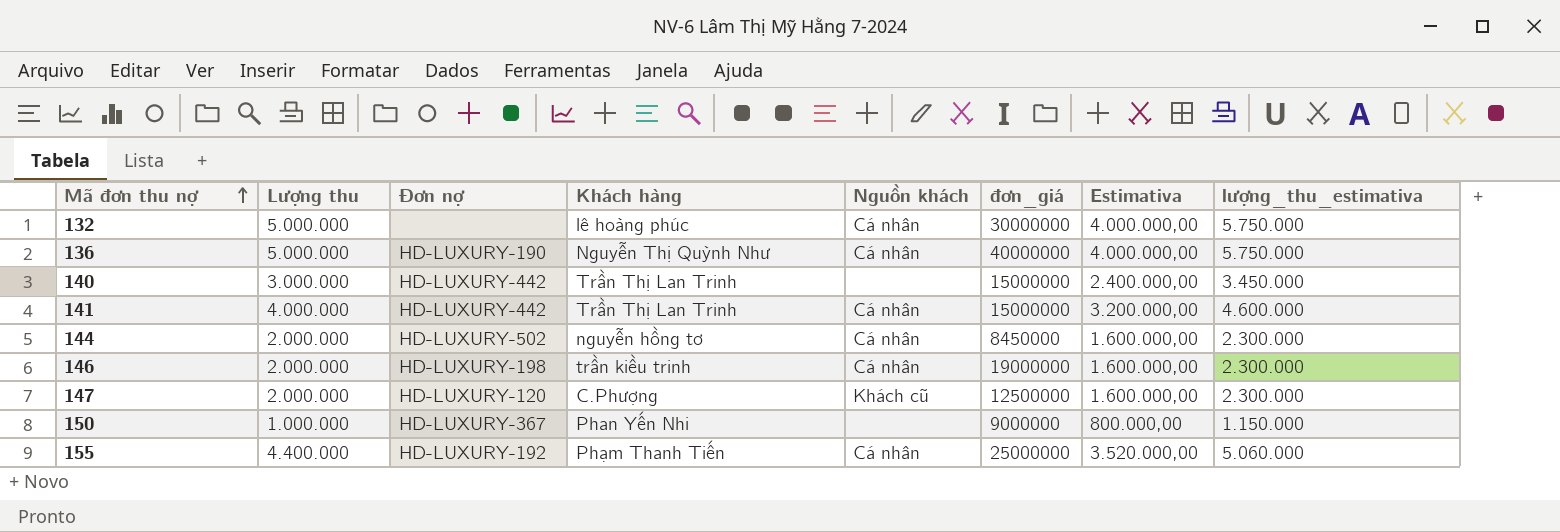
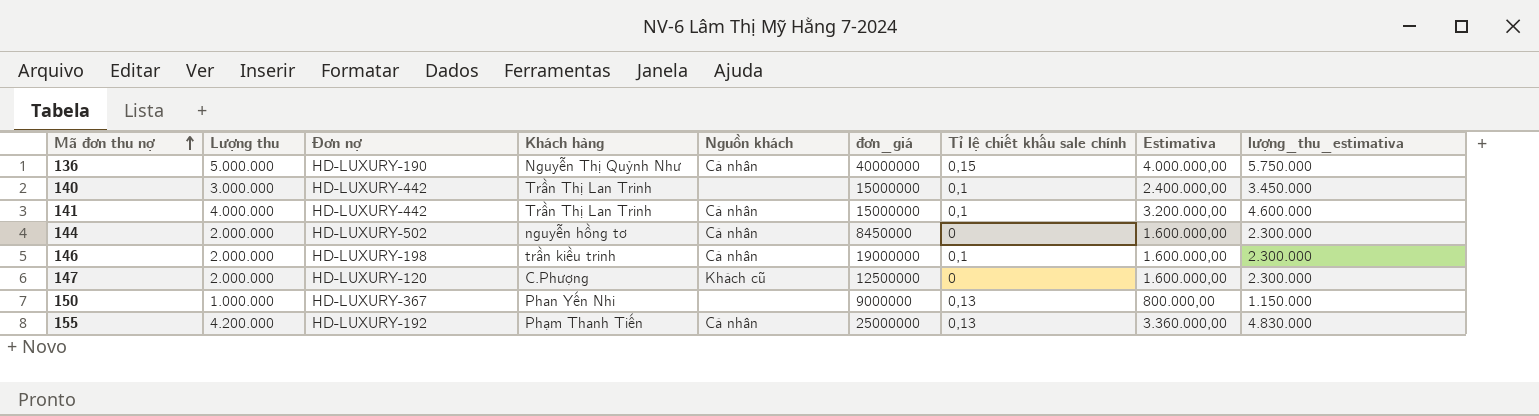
column Tỉ lệ chiết khấu sale chính | position: none -> 7
row 132: 5.000.000 | none | lê hoàng phúc | Cá nhân | 30000000 | 4.000.000,00 | 5.750.000 -> none
155 | Lượng thu: 4.400.000 -> 4.200.000
155 | Estimativa: 3.520.000,00 -> 3.360.000,00
155 | lượng_thu_estimativa: 5.060.000 -> 4.830.000

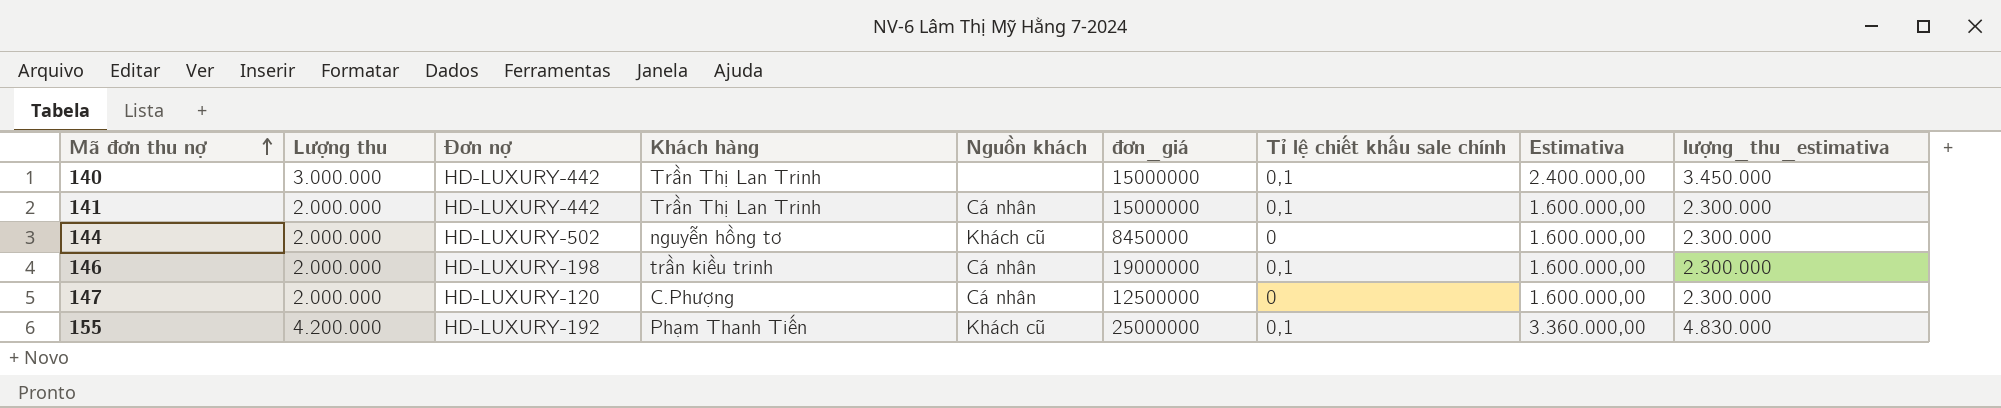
row 136: 5.000.000 | HD-LUXURY-190 | Nguyễn Thị Quỳnh Như | Cá nhân | 40000000 | 0,15 | 4.000.000,00 | 5.750.000 -> none
row 150: 1.000.000 | HD-LUXURY-367 | Phan Yến Nhi | none | 9000000 | 0,13 | 800.000,00 | 1.150.000 -> none
141 | Lượng thu: 4.000.000 -> 2.000.000
141 | Estimativa: 3.200.000,00 -> 1.600.000,00
141 | lượng_thu_estimativa: 4.600.000 -> 2.300.000
144 | Nguồn khách: Cá nhân -> Khách cũ
147 | Nguồn khách: Khách cũ -> Cá nhân
155 | Nguồn khách: Cá nhân -> Khách cũ
155 | Tỉ lệ chiết khấu sale chính: 0,13 -> 0,1

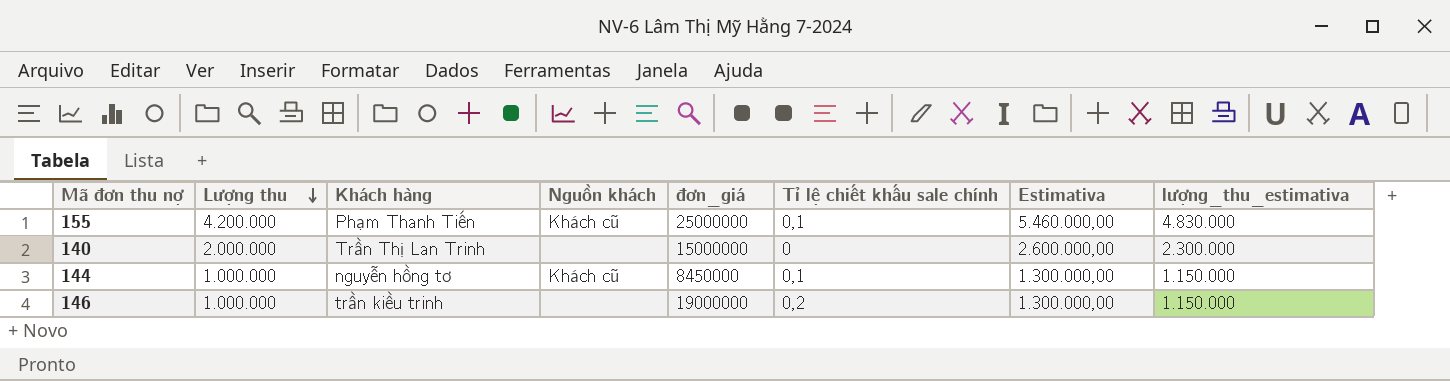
row order: Mã đơn thu nợ ascending -> Lượng thu descending
column Đơn nợ | position: 3 -> none
column Estimativa | formula: [Lượng thu] * 0,8 -> [Lượng thu] * 1,3
row 141: 2.000.000 | HD-LUXURY-442 | Trần Thị Lan Trinh | Cá nhân | 15000000 | 0,1 | 1.600.000,00 | 2.300.000 -> none
row 147: 2.000.000 | HD-LUXURY-120 | C.Phượng | Cá nhân | 12500000 | 0 | 1.600.000,00 | 2.300.000 -> none
140 | Lượng thu: 3.000.000 -> 2.000.000
140 | Tỉ lệ chiết khấu sale chính: 0,1 -> 0
140 | lượng_thu_estimativa: 3.450.000 -> 2.300.000
144 | Lượng thu: 2.000.000 -> 1.000.000
144 | Tỉ lệ chiết khấu sale chính: 0 -> 0,1
144 | lượng_thu_estimativa: 2.300.000 -> 1.150.000
146 | Lượng thu: 2.000.000 -> 1.000.000
146 | Nguồn khách: Cá nhân -> none
146 | Tỉ lệ chiết khấu sale chính: 0,1 -> 0,2
146 | lượng_thu_estimativa: 2.300.000 -> 1.150.000

